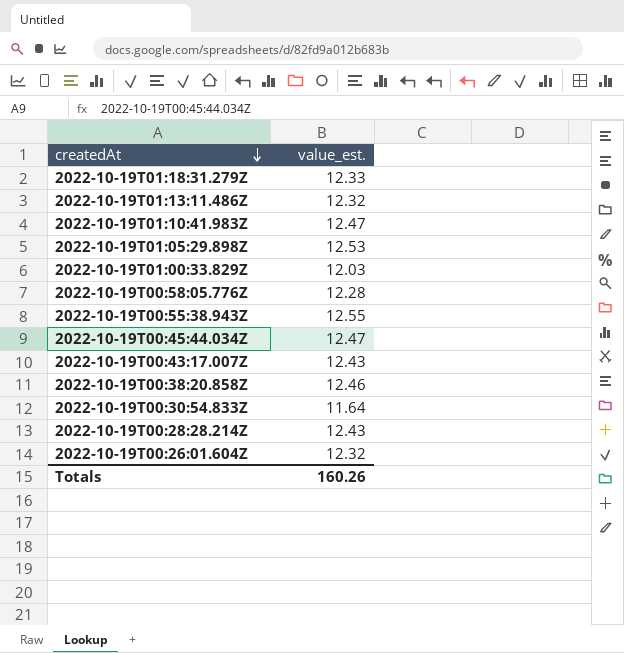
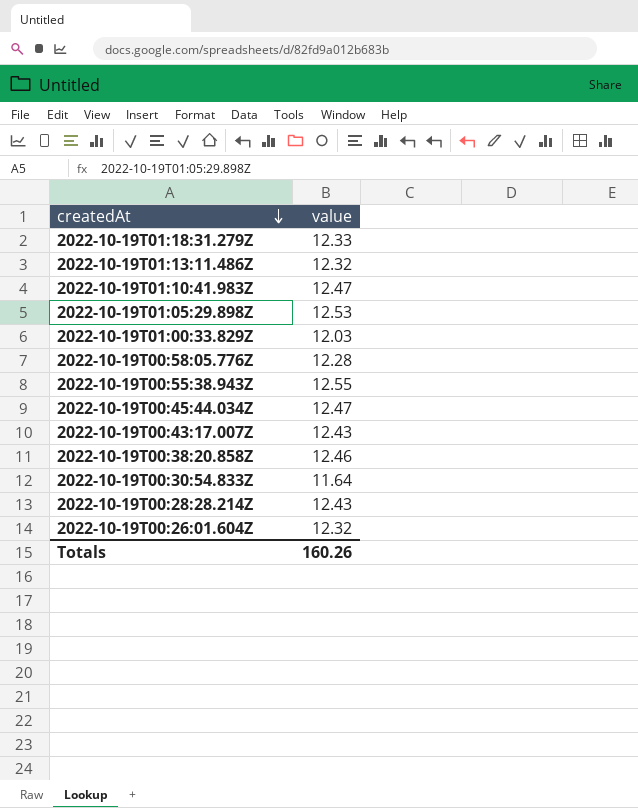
column name: value_est. -> value

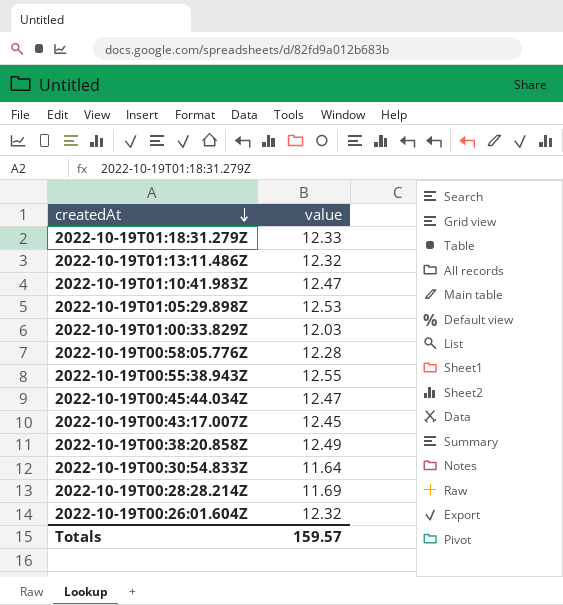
2022-10-19T00:43:17.007Z | value: 12.43 -> 12.45
2022-10-19T00:38:20.858Z | value: 12.46 -> 12.49
2022-10-19T00:28:28.214Z | value: 12.43 -> 11.69
Totals | value: 160.26 -> 159.57

